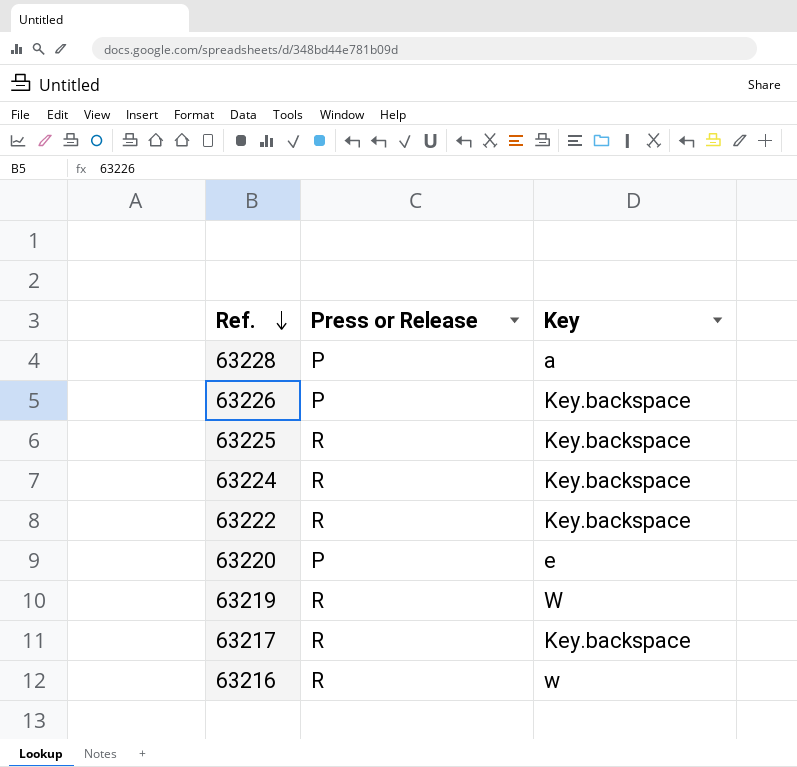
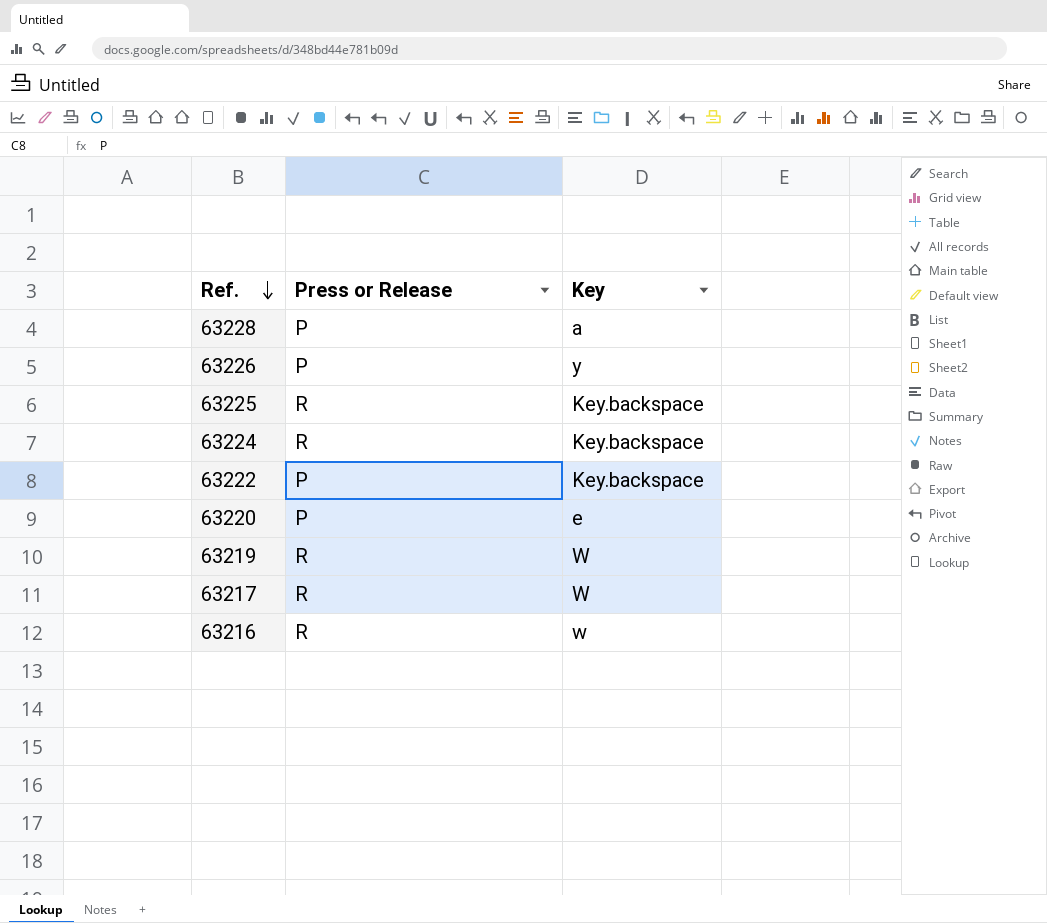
63226 | Key: Key.backspace -> y
63222 | Press or Release: R -> P
63217 | Key: Key.backspace -> W

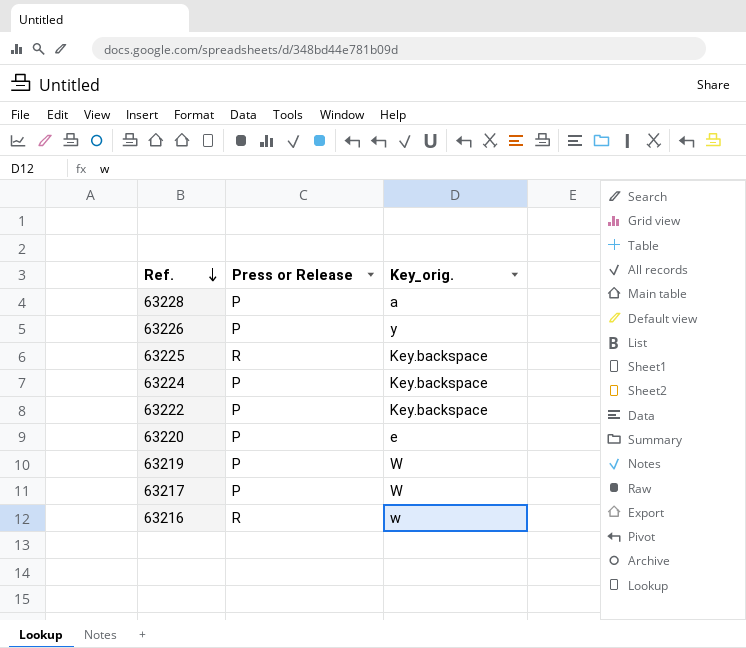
column name: Key -> Key_orig.
63224 | Press or Release: R -> P
63219 | Press or Release: R -> P
63217 | Press or Release: R -> P

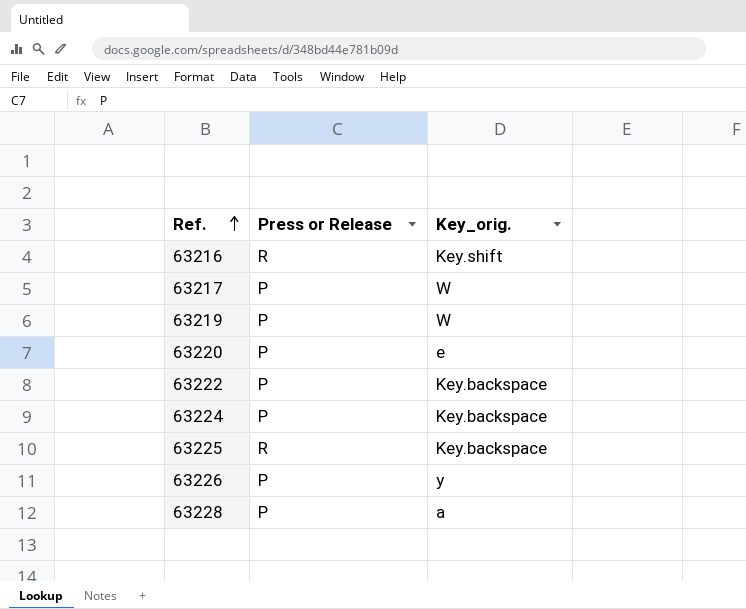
row order: Ref. descending -> Ref. ascending
63216 | Key_orig.: w -> Key.shift

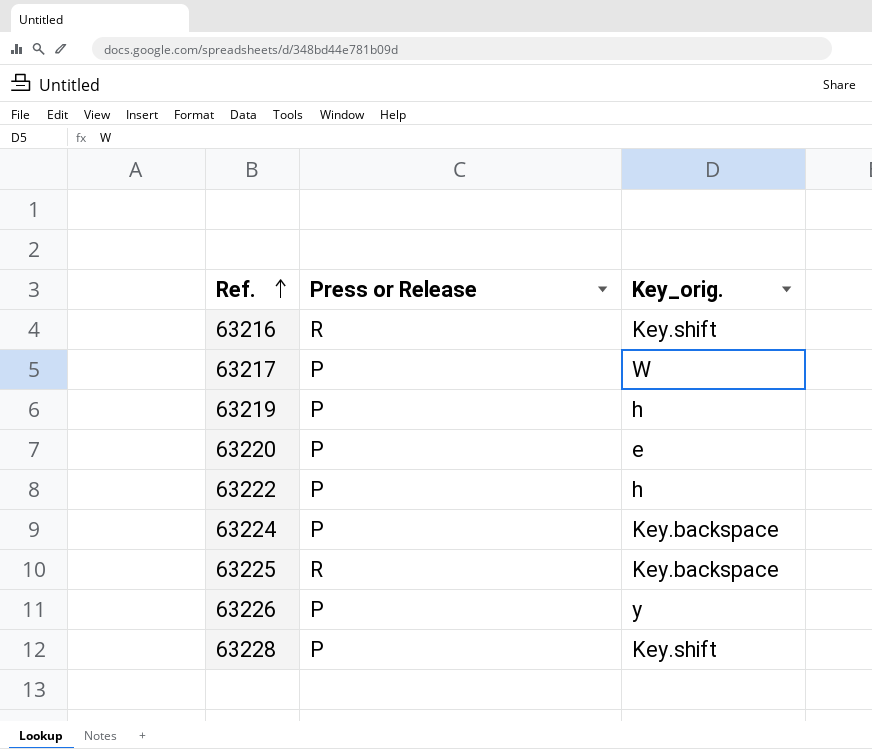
63219 | Key_orig.: W -> h
63222 | Key_orig.: Key.backspace -> h
63228 | Key_orig.: a -> Key.shift

